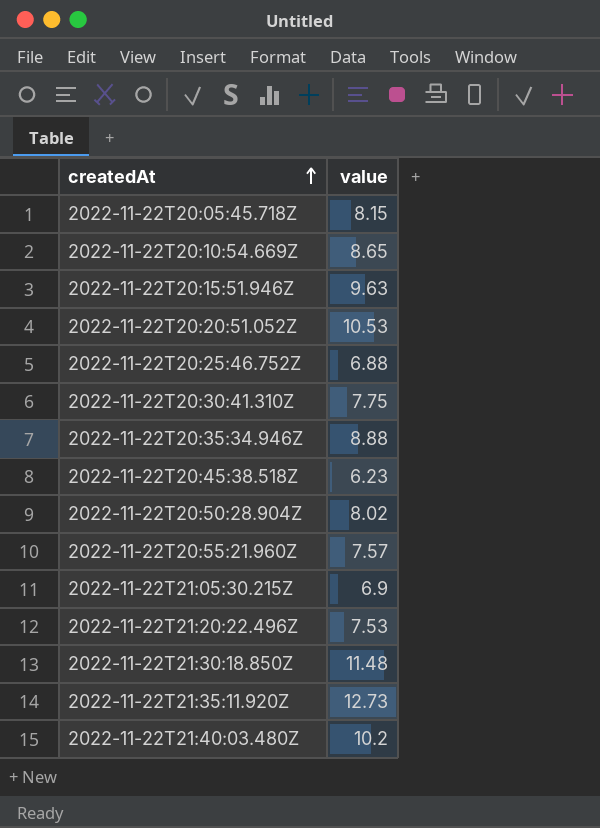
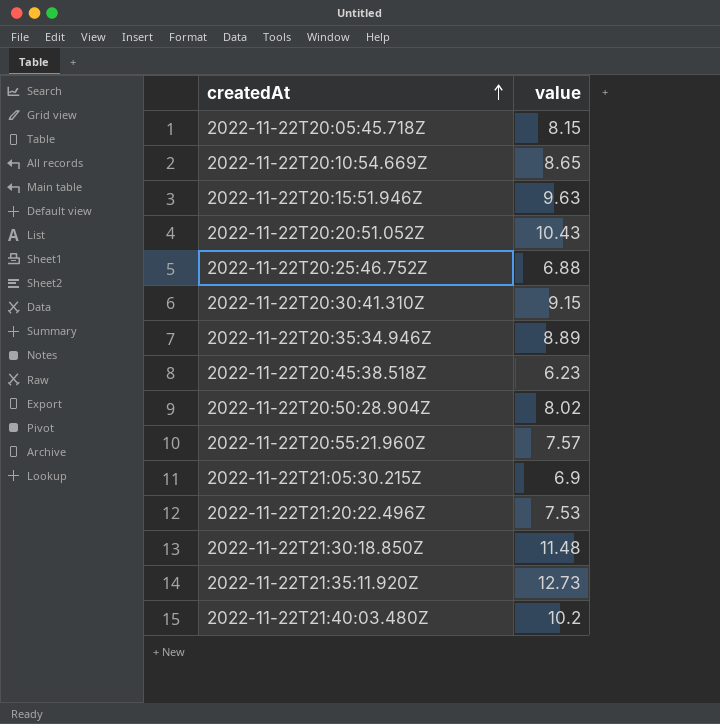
2022-11-22T20:20:51.052Z | value: 10.53 -> 10.43
2022-11-22T20:30:41.310Z | value: 7.75 -> 9.15
2022-11-22T20:35:34.946Z | value: 8.88 -> 8.89

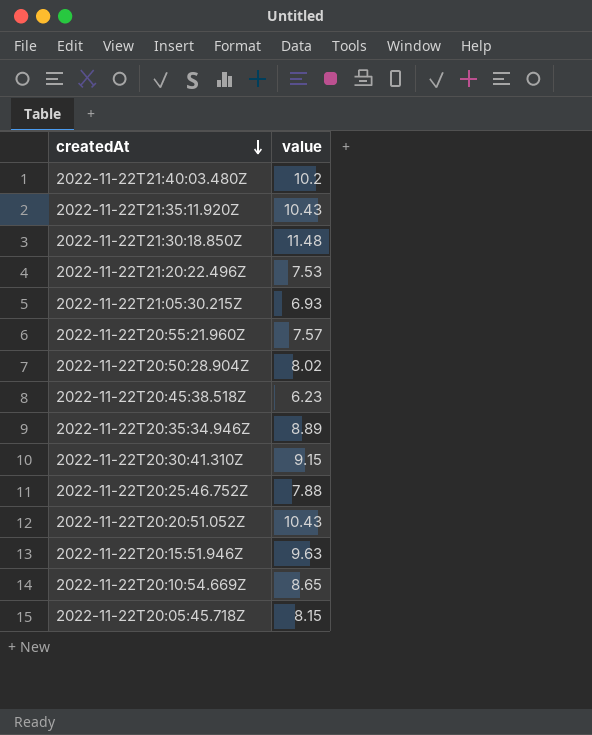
row order: createdAt ascending -> createdAt descending
2022-11-22T21:35:11.920Z | value: 12.73 -> 10.43
2022-11-22T21:05:30.215Z | value: 6.9 -> 6.93
2022-11-22T20:25:46.752Z | value: 6.88 -> 7.88

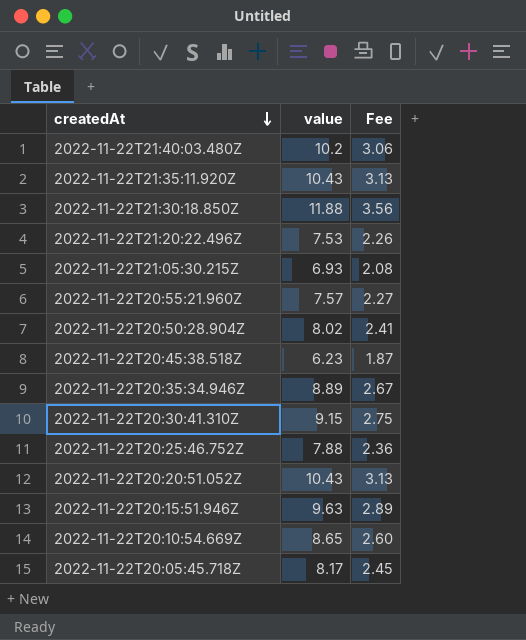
column Fee | formula: none -> [value] * 0.3
2022-11-22T21:30:18.850Z | value: 11.48 -> 11.88
2022-11-22T20:05:45.718Z | value: 8.15 -> 8.17

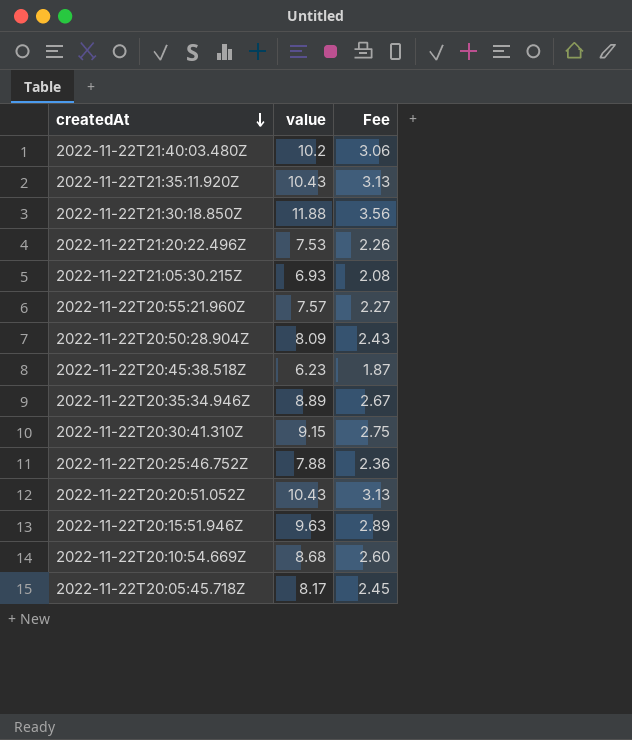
2022-11-22T20:50:28.904Z | value: 8.02 -> 8.09
2022-11-22T20:50:28.904Z | Fee: 2.41 -> 2.43
2022-11-22T20:10:54.669Z | value: 8.65 -> 8.68

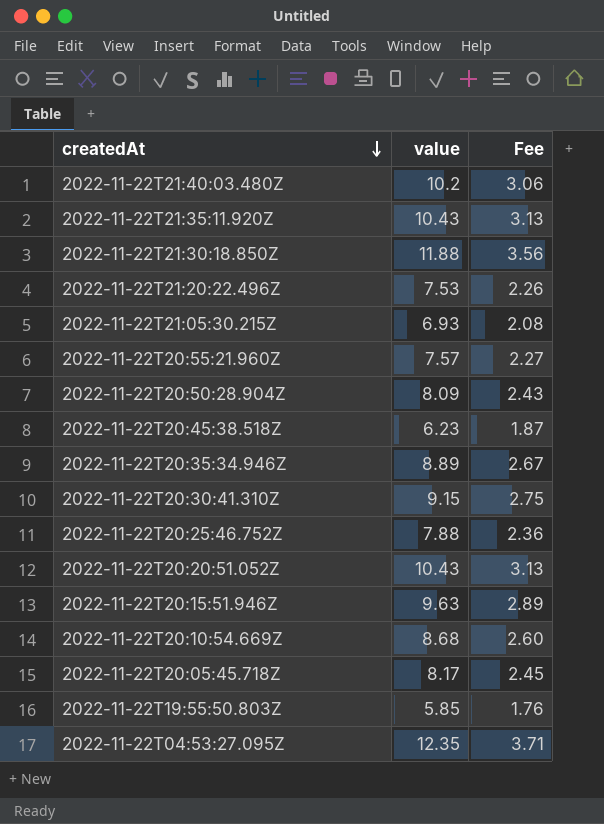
row 2022-11-22T19:55:50.803Z: none -> 5.85 | 1.76
row 2022-11-22T04:53:27.095Z: none -> 12.35 | 3.71

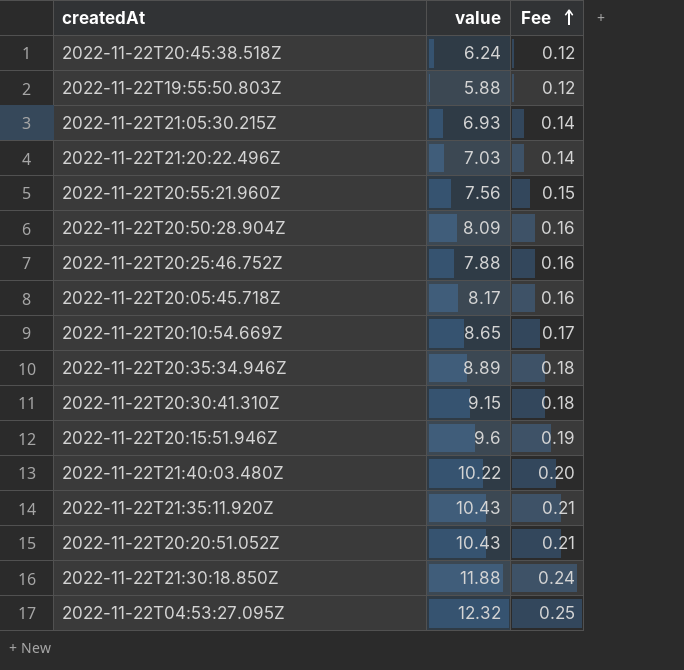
row order: createdAt descending -> Fee ascending
column Fee | formula: [value] * 0.3 -> [value] * 0.02
2022-11-22T20:45:38.518Z | value: 6.23 -> 6.24
2022-11-22T19:55:50.803Z | value: 5.85 -> 5.88
2022-11-22T21:20:22.496Z | value: 7.53 -> 7.03
2022-11-22T20:55:21.960Z | value: 7.57 -> 7.56
2022-11-22T20:10:54.669Z | value: 8.68 -> 8.65
2022-11-22T20:15:51.946Z | value: 9.63 -> 9.6
2022-11-22T21:40:03.480Z | value: 10.2 -> 10.22
2022-11-22T04:53:27.095Z | value: 12.35 -> 12.32

